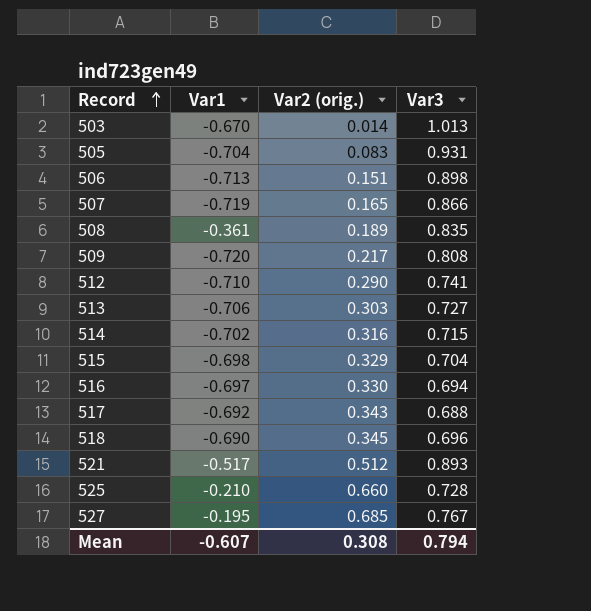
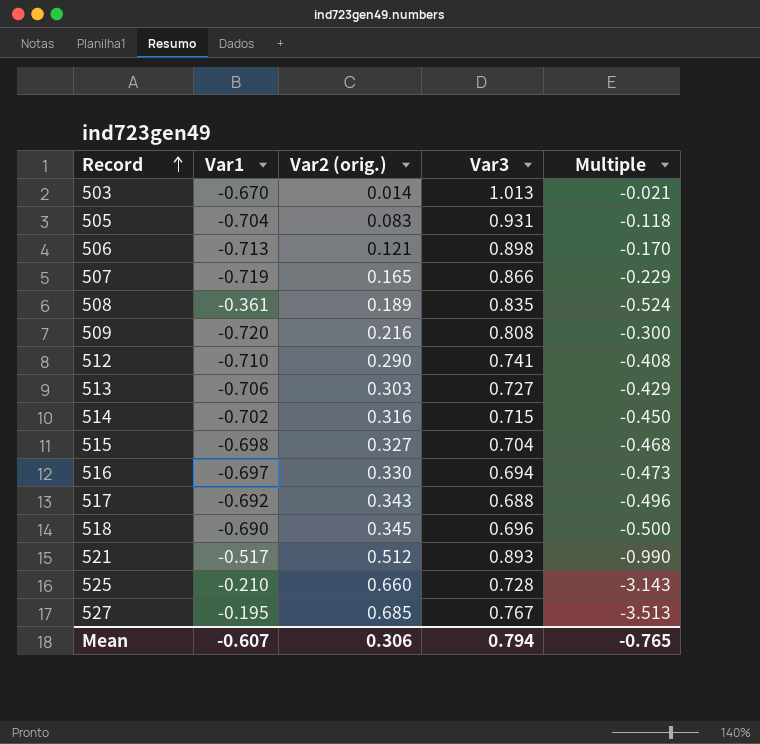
column Multiple | formula: none -> [Var2 (orig.)] / [Var1]
506 | Var2 (orig.): 0.151 -> 0.121
509 | Var2 (orig.): 0.217 -> 0.216
515 | Var2 (orig.): 0.329 -> 0.327
Mean | Var2 (orig.): 0.308 -> 0.306

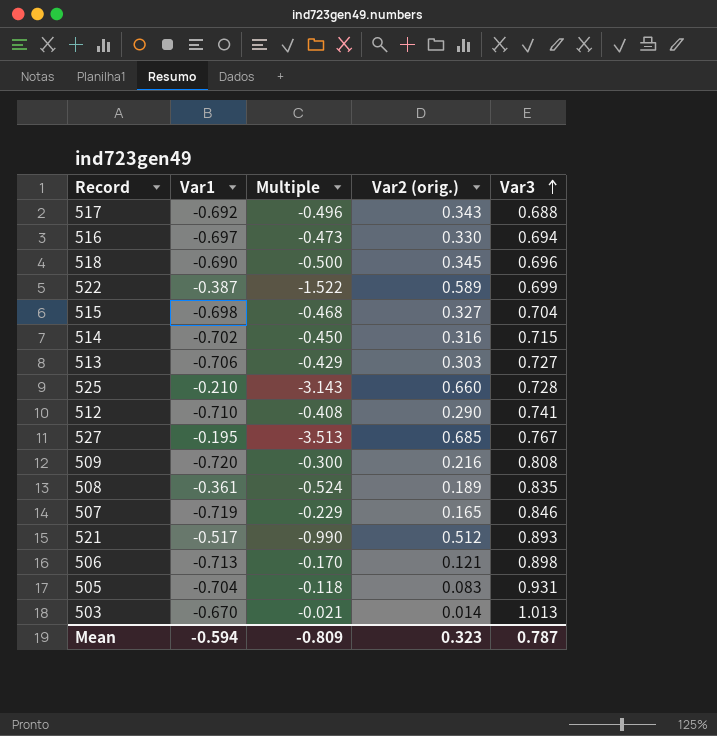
row order: Record ascending -> Var3 ascending
column Multiple | position: 5 -> 3
row 522: none -> -0.387 | -1.522 | 0.589 | 0.699
507 | Var3: 0.866 -> 0.846
Mean | Var1: -0.607 -> -0.594
Mean | Multiple: -0.765 -> -0.809
Mean | Var2 (orig.): 0.306 -> 0.323
Mean | Var3: 0.794 -> 0.787

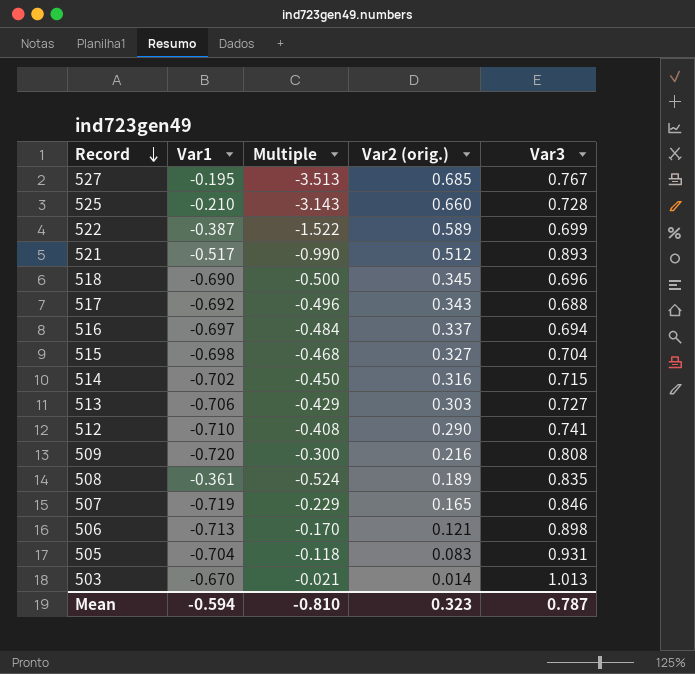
row order: Var3 ascending -> Record descending
516 | Multiple: -0.473 -> -0.484
516 | Var2 (orig.): 0.330 -> 0.337
Mean | Multiple: -0.809 -> -0.810

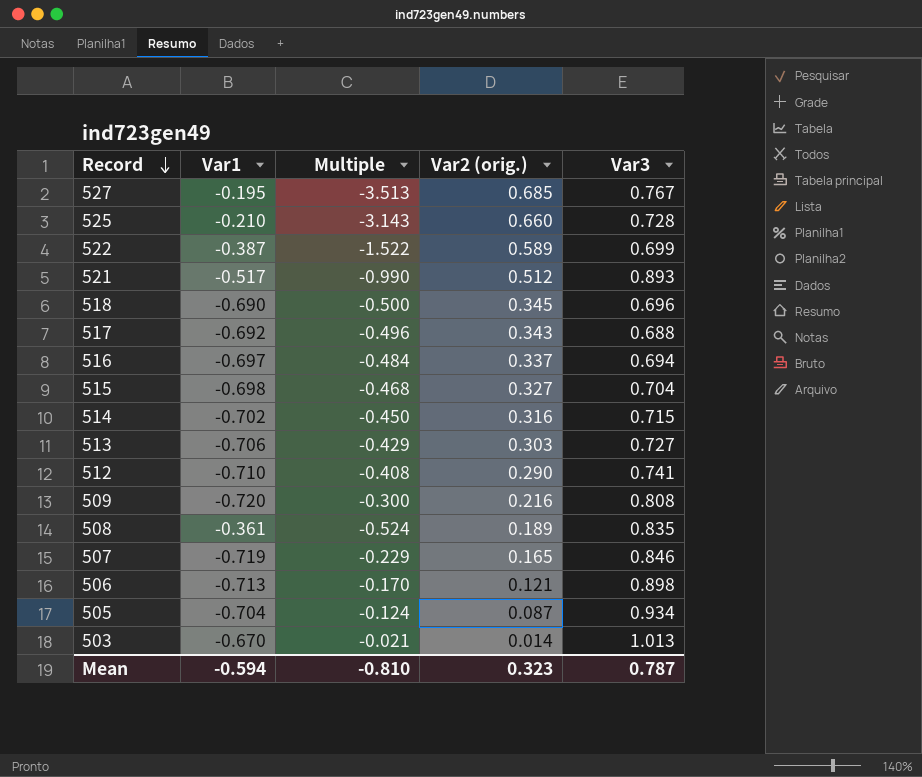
505 | Multiple: -0.118 -> -0.124
505 | Var2 (orig.): 0.083 -> 0.087
505 | Var3: 0.931 -> 0.934

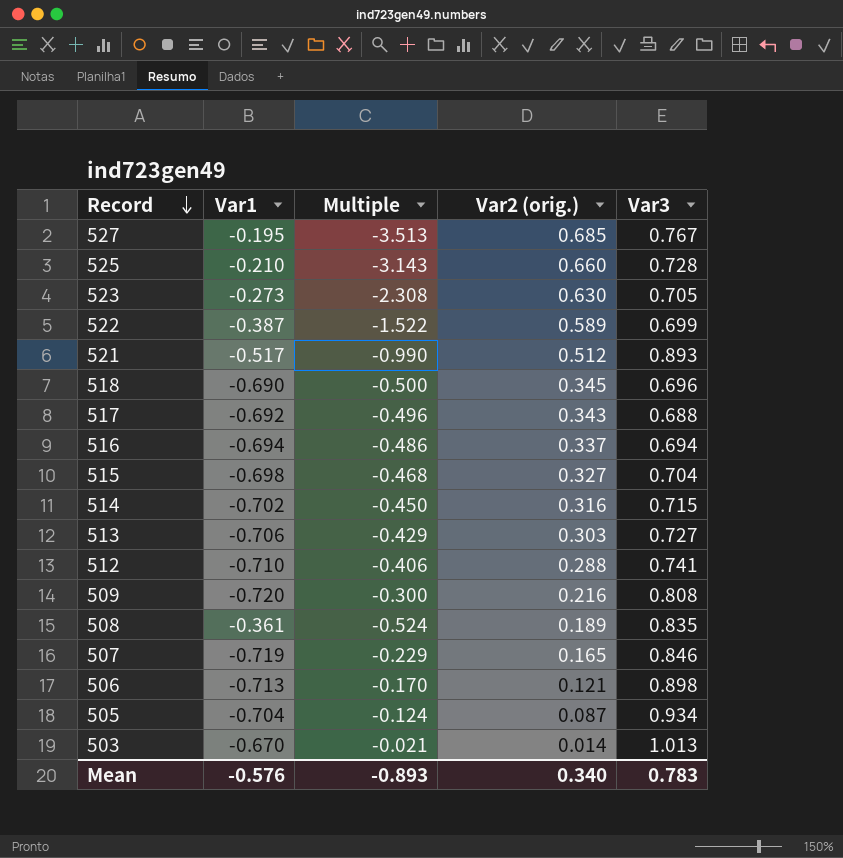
row 523: none -> -0.273 | -2.308 | 0.630 | 0.705
516 | Var1: -0.697 -> -0.694
516 | Multiple: -0.484 -> -0.486
512 | Multiple: -0.408 -> -0.406
512 | Var2 (orig.): 0.290 -> 0.288
Mean | Var1: -0.594 -> -0.576
Mean | Multiple: -0.810 -> -0.893
Mean | Var2 (orig.): 0.323 -> 0.340
Mean | Var3: 0.787 -> 0.783

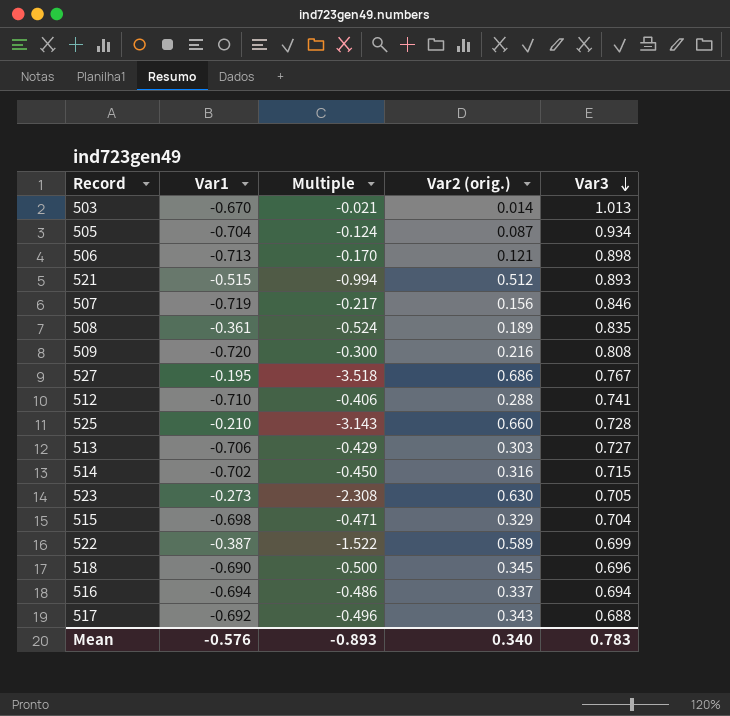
row order: Record descending -> Var3 descending
521 | Var1: -0.517 -> -0.515
521 | Multiple: -0.990 -> -0.994
507 | Multiple: -0.229 -> -0.217
507 | Var2 (orig.): 0.165 -> 0.156
527 | Multiple: -3.513 -> -3.518
527 | Var2 (orig.): 0.685 -> 0.686
515 | Multiple: -0.468 -> -0.471
515 | Var2 (orig.): 0.327 -> 0.329

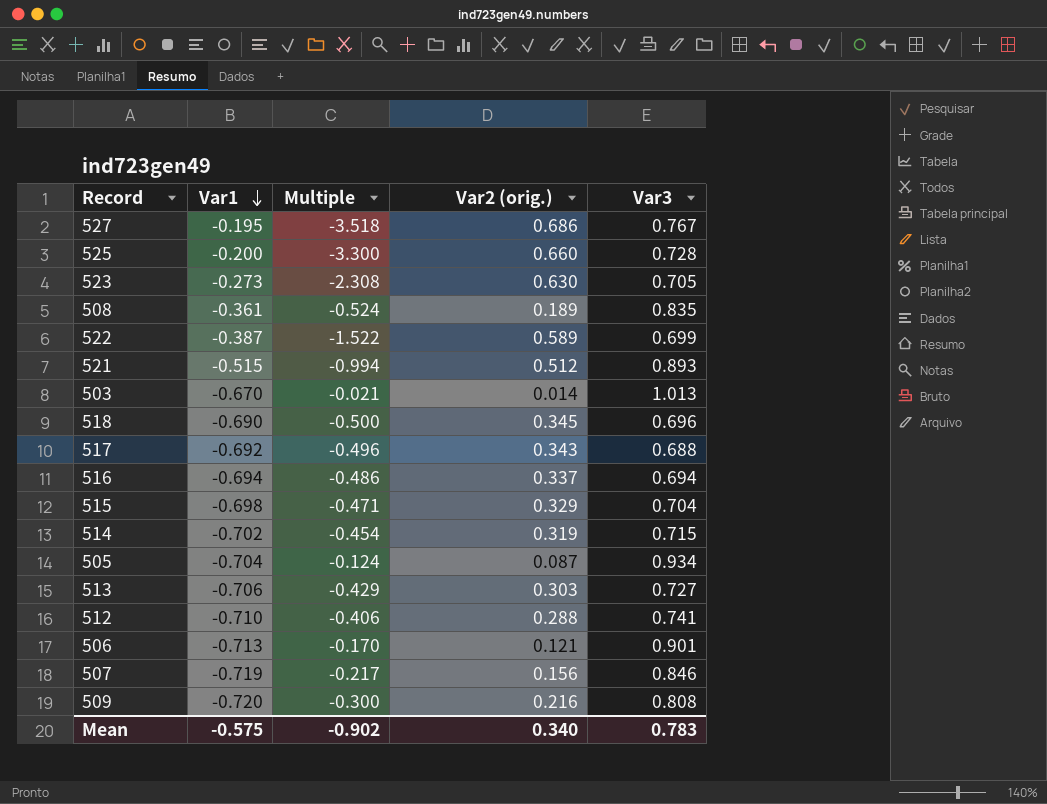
row order: Var3 descending -> Var1 descending
525 | Var1: -0.210 -> -0.200
525 | Multiple: -3.143 -> -3.300
514 | Multiple: -0.450 -> -0.454
514 | Var2 (orig.): 0.316 -> 0.319
506 | Var3: 0.898 -> 0.901
Mean | Var1: -0.576 -> -0.575
Mean | Multiple: -0.893 -> -0.902

